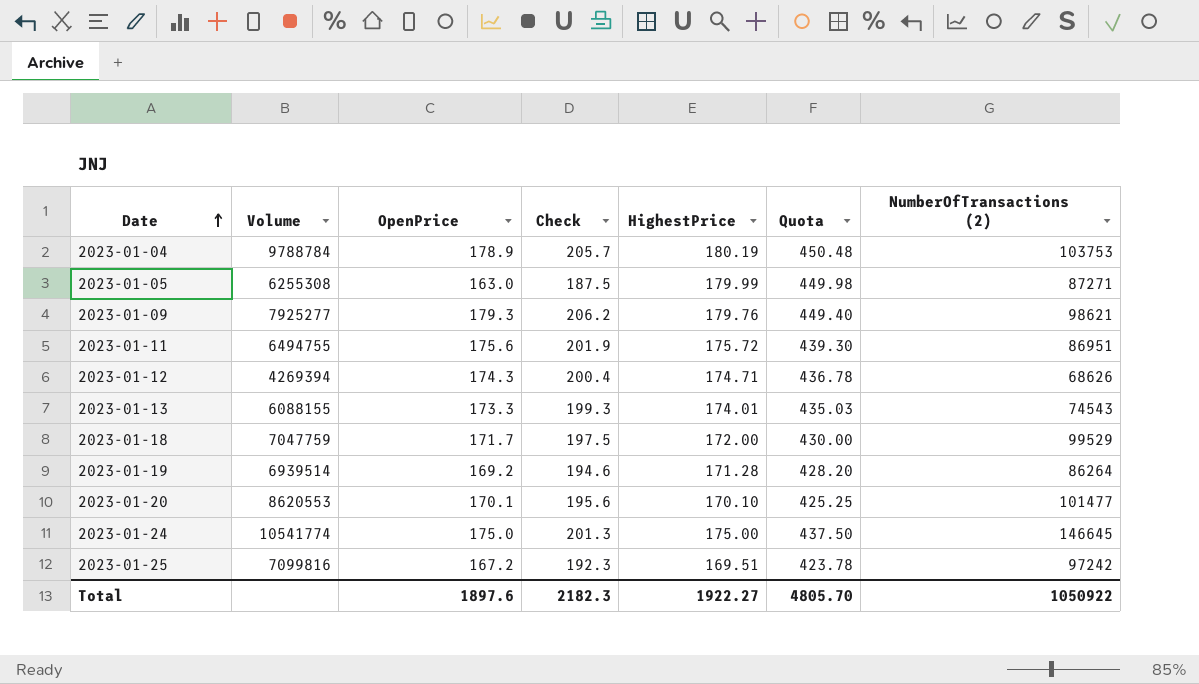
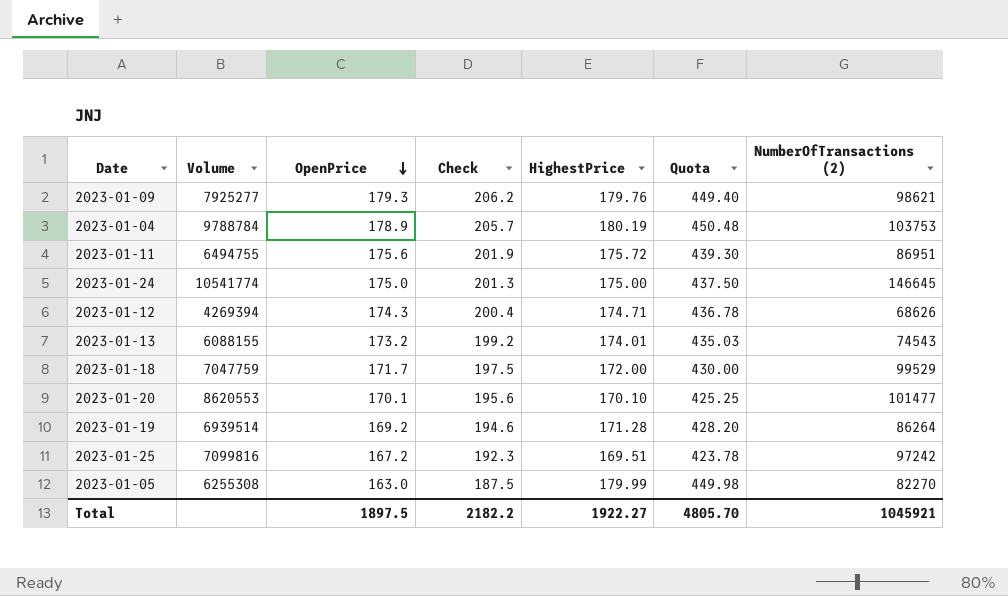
row order: Date ascending -> OpenPrice descending
2023-01-13 | OpenPrice: 173.3 -> 173.2
2023-01-13 | Check: 199.3 -> 199.2
2023-01-05 | NumberOfTransactions (2): 87271 -> 82270
Total | OpenPrice: 1897.6 -> 1897.5
Total | Check: 2182.3 -> 2182.2
Total | NumberOfTransactions (2): 1050922 -> 1045921

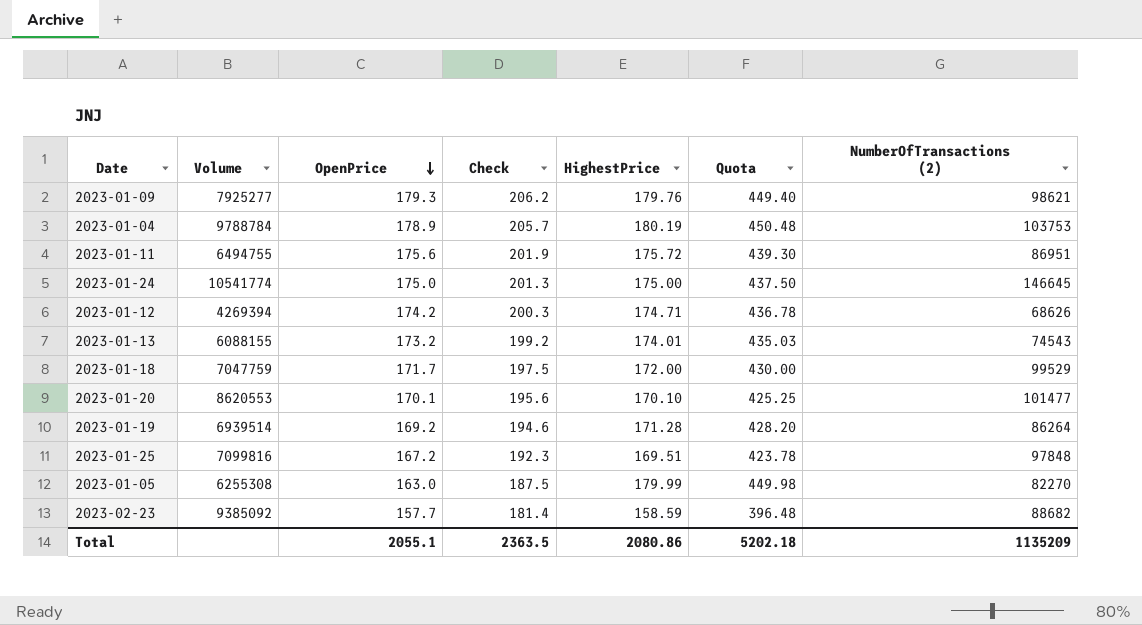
2023-01-12 | OpenPrice: 174.3 -> 174.2
2023-01-12 | Check: 200.4 -> 200.3
2023-01-25 | NumberOfTransactions (2): 97242 -> 97848
row 2023-02-23: none -> 9385092 | 157.7 | 181.4 | 158.59 | 396.48 | 88682
Total | OpenPrice: 1897.5 -> 2055.1
Total | Check: 2182.2 -> 2363.5
Total | HighestPrice: 1922.27 -> 2080.86
Total | Quota: 4805.70 -> 5202.18
Total | NumberOfTransactions (2): 1045921 -> 1135209

